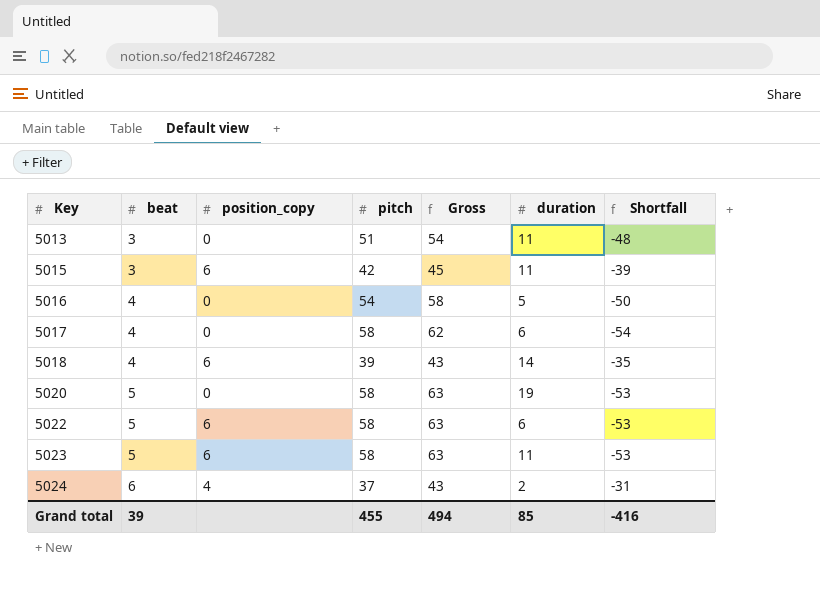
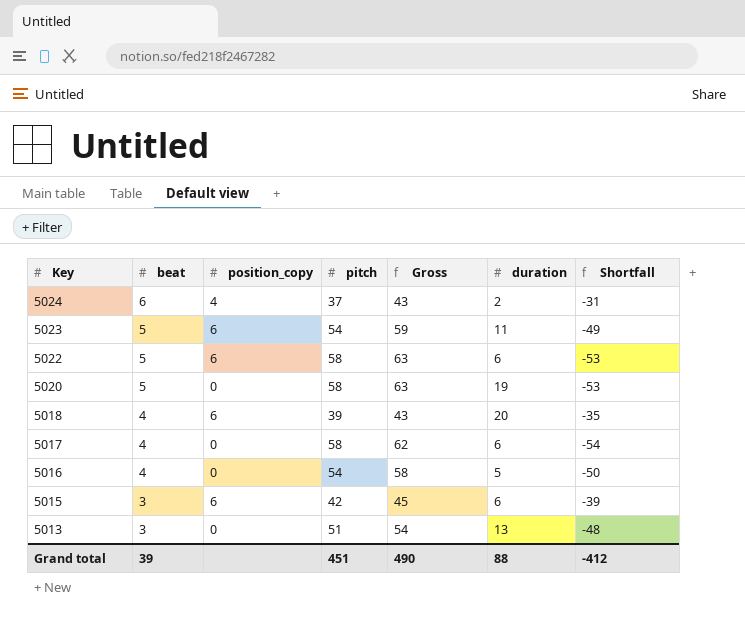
row order: Key ascending -> Key descending
5023 | pitch: 58 -> 54
5023 | Gross: 63 -> 59
5023 | Shortfall: -53 -> -49
5018 | duration: 14 -> 20
5015 | duration: 11 -> 6
5013 | duration: 11 -> 13
Grand total | pitch: 455 -> 451
Grand total | Gross: 494 -> 490
Grand total | duration: 85 -> 88
Grand total | Shortfall: -416 -> -412

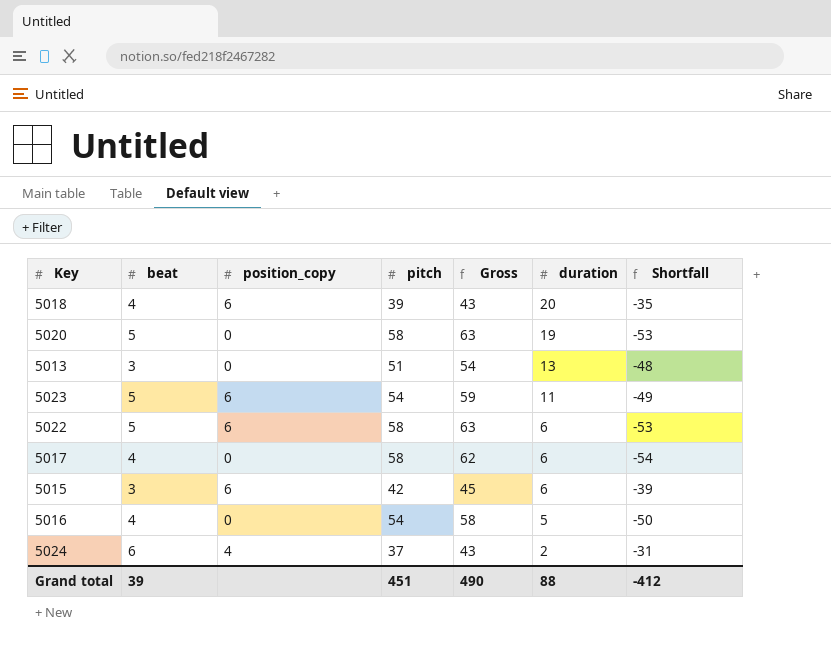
row order: Key descending -> duration descending

